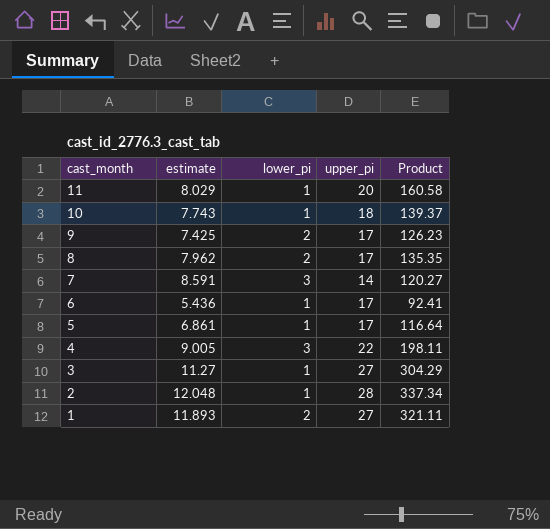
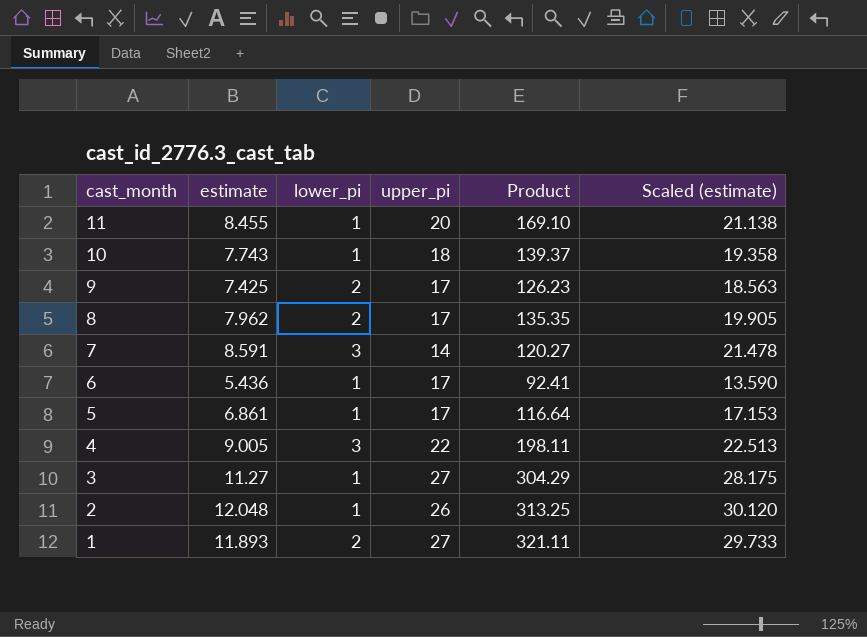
column Scaled (estimate) | formula: none -> [estimate] * 2.5
11 | estimate: 8.029 -> 8.455
11 | Product: 160.58 -> 169.10
2 | upper_pi: 28 -> 26
2 | Product: 337.34 -> 313.25

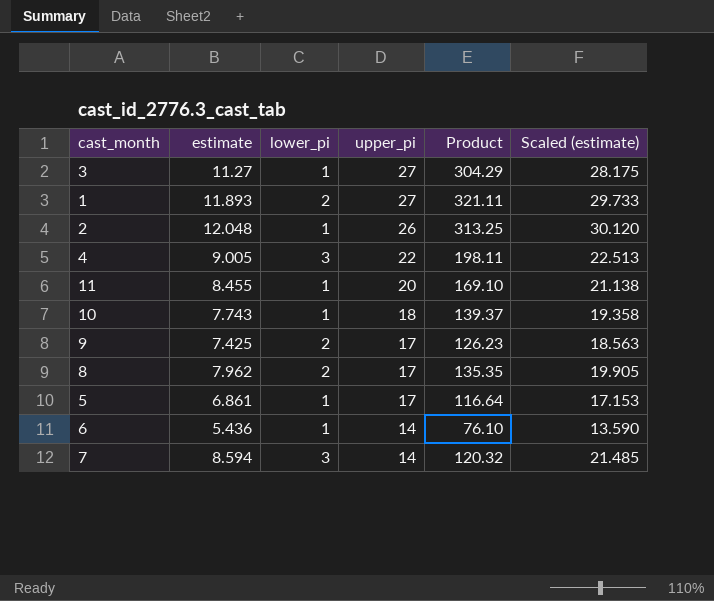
row order: cast_month descending -> upper_pi descending
6 | upper_pi: 17 -> 14
6 | Product: 92.41 -> 76.10
7 | estimate: 8.591 -> 8.594
7 | Product: 120.27 -> 120.32
7 | Scaled (estimate): 21.478 -> 21.485

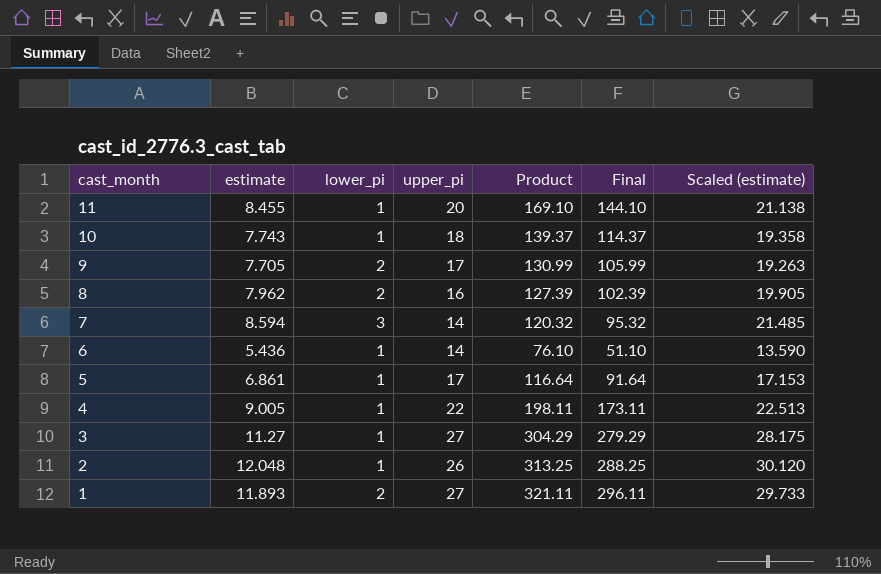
row order: upper_pi descending -> cast_month descending
column Final | formula: none -> [Product] - 25
9 | estimate: 7.425 -> 7.705
9 | Product: 126.23 -> 130.99
9 | Scaled (estimate): 18.563 -> 19.263
8 | upper_pi: 17 -> 16
8 | Product: 135.35 -> 127.39
4 | lower_pi: 3 -> 1

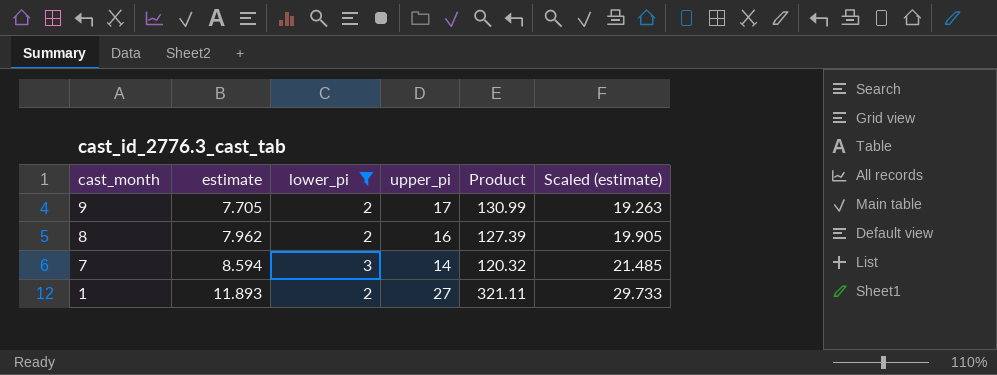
filter: none -> lower_pi != 1
column Final | formula: [Product] - 25 -> none

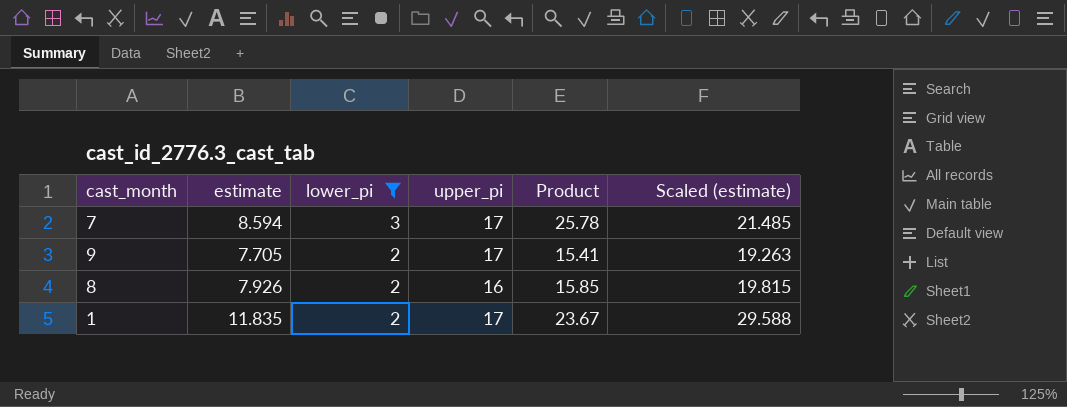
row order: cast_month descending -> lower_pi descending
column Product | formula: [estimate] * [upper_pi] -> [estimate] * [lower_pi]
7 | upper_pi: 14 -> 17
8 | estimate: 7.962 -> 7.926
8 | Scaled (estimate): 19.905 -> 19.815
1 | estimate: 11.893 -> 11.835
1 | upper_pi: 27 -> 17
1 | Scaled (estimate): 29.733 -> 29.588

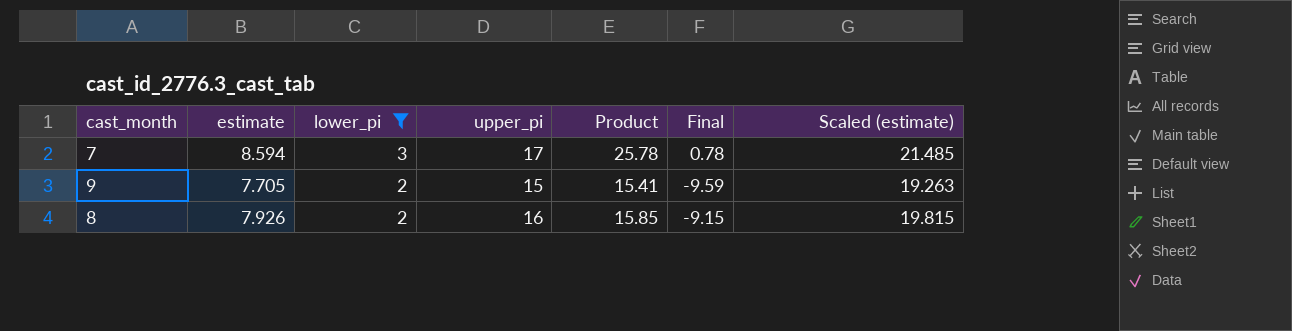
column Final | formula: none -> [Product] - 25
row 1: 11.835 | 2 | 17 | 23.67 | 29.588 -> none
9 | upper_pi: 17 -> 15

